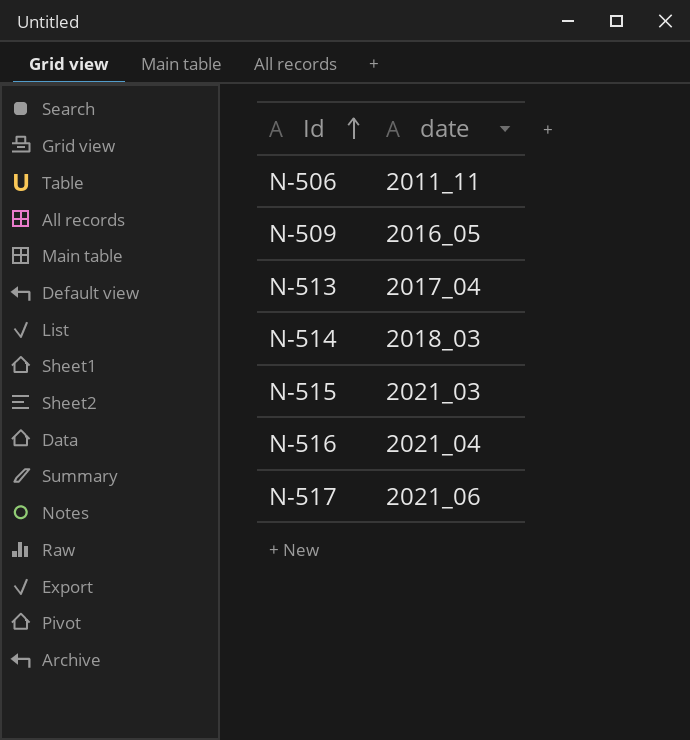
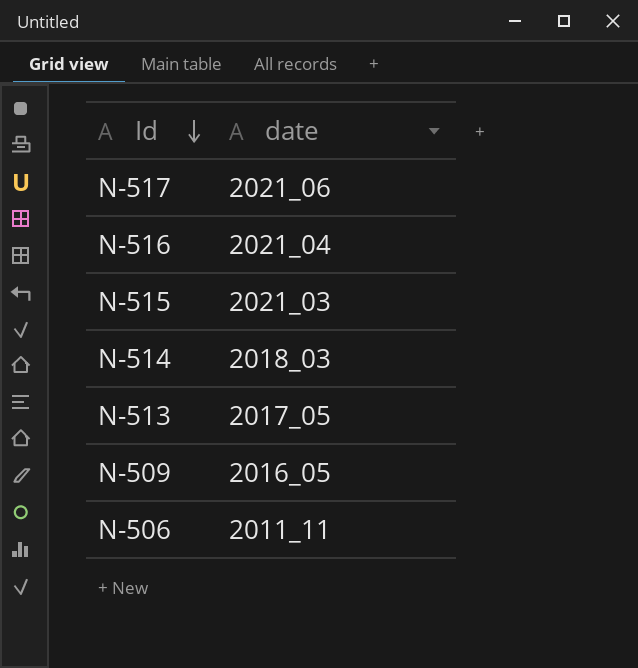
row order: Id ascending -> Id descending
N-513 | date: 2017_04 -> 2017_05

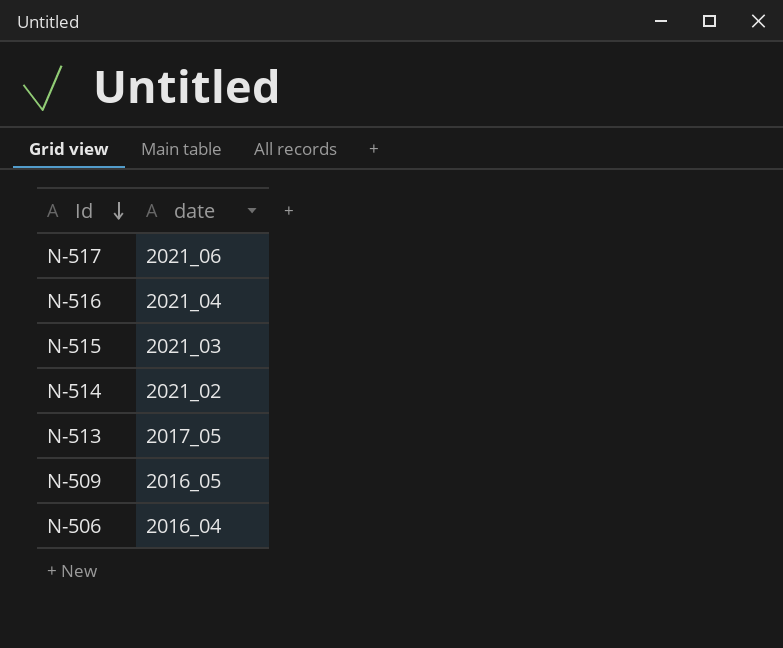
N-514 | date: 2018_03 -> 2021_02
N-506 | date: 2011_11 -> 2016_04

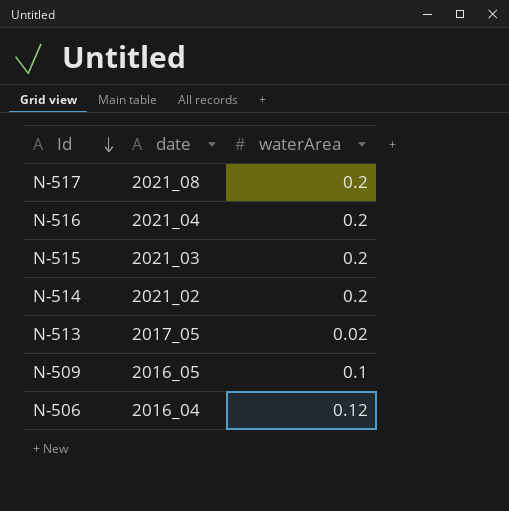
column waterArea | position: none -> 3
N-517 | date: 2021_06 -> 2021_08

